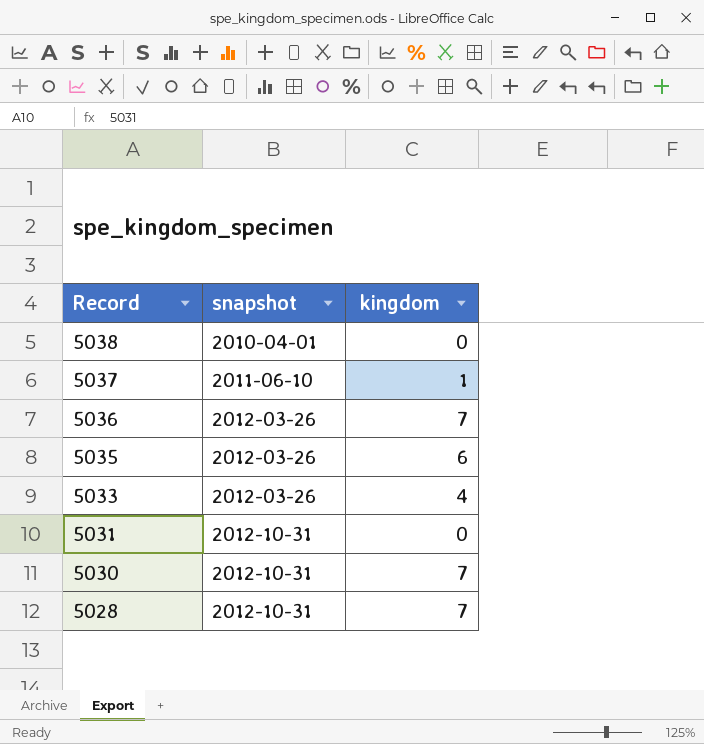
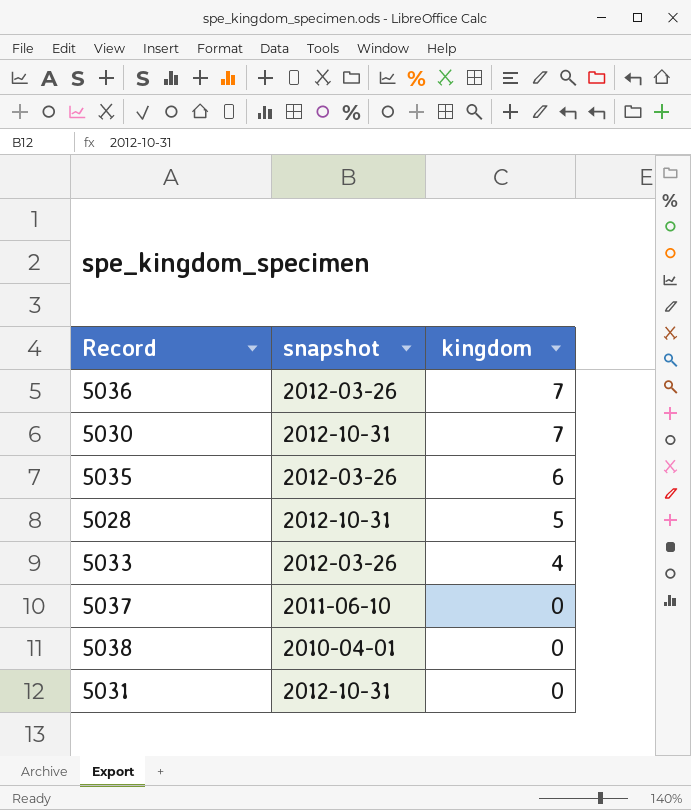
row order: Record descending -> kingdom descending
5028 | kingdom: 7 -> 5
5037 | kingdom: 1 -> 0

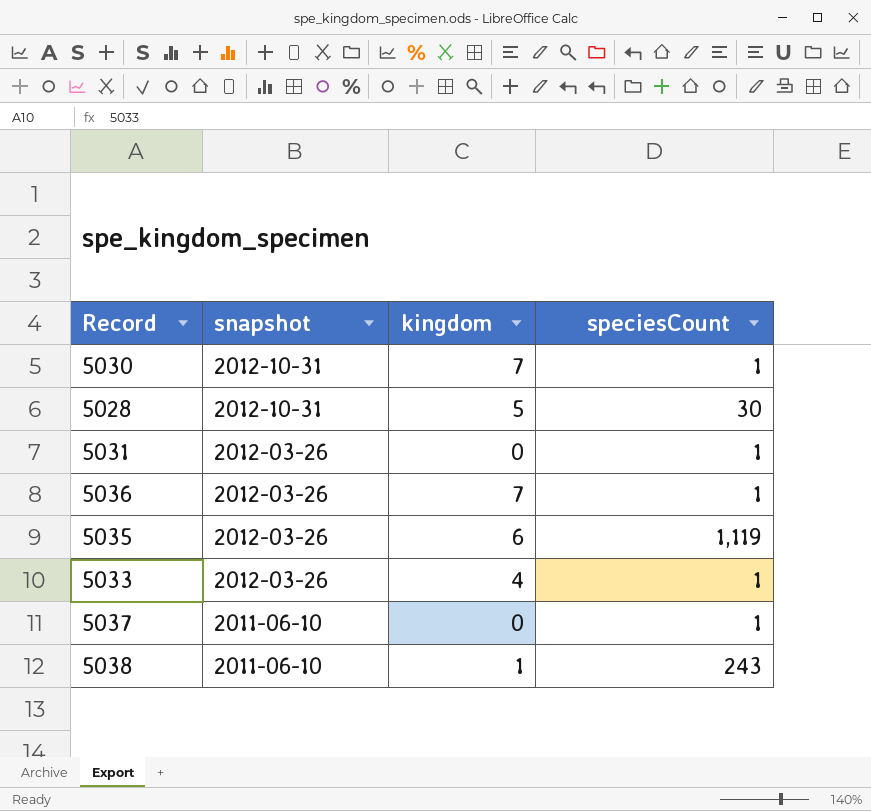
row order: kingdom descending -> snapshot descending
column speciesCount | position: none -> 4
5031 | snapshot: 2012-10-31 -> 2012-03-26
5038 | snapshot: 2010-04-01 -> 2011-06-10
5038 | kingdom: 0 -> 1

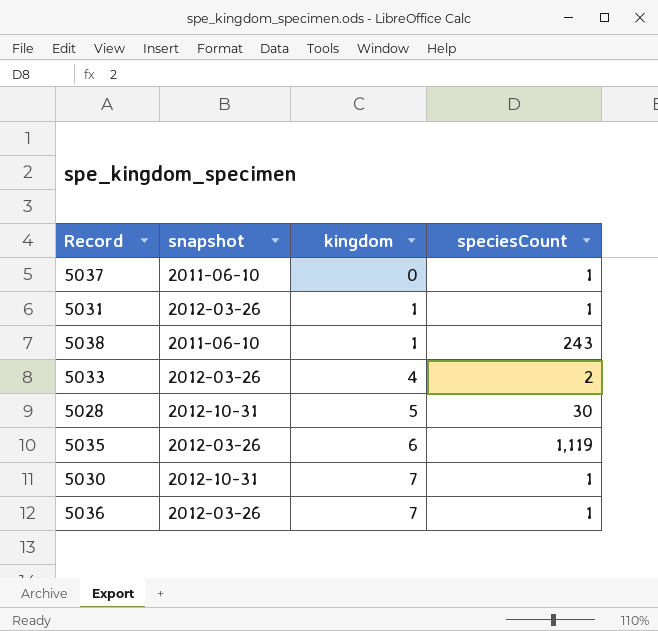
row order: snapshot descending -> kingdom ascending
5031 | kingdom: 0 -> 1
5033 | speciesCount: 1 -> 2

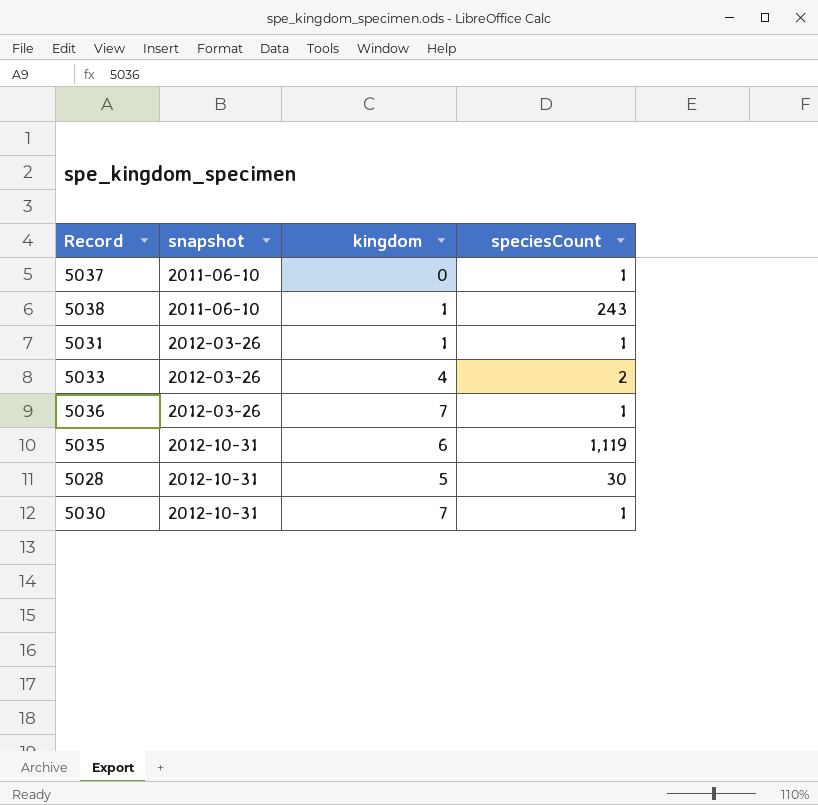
row order: kingdom ascending -> snapshot ascending
5035 | snapshot: 2012-03-26 -> 2012-10-31

